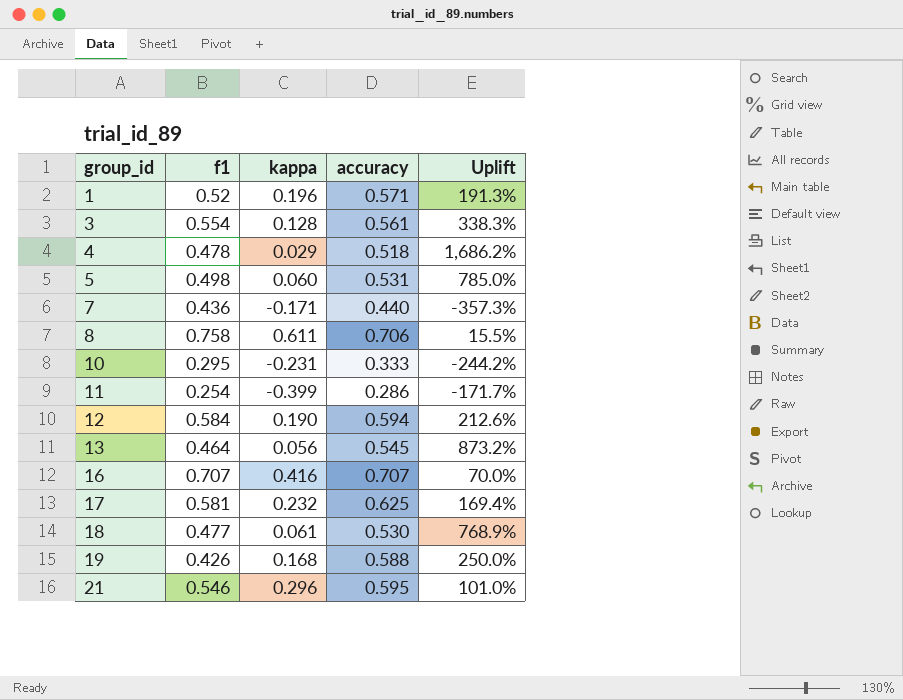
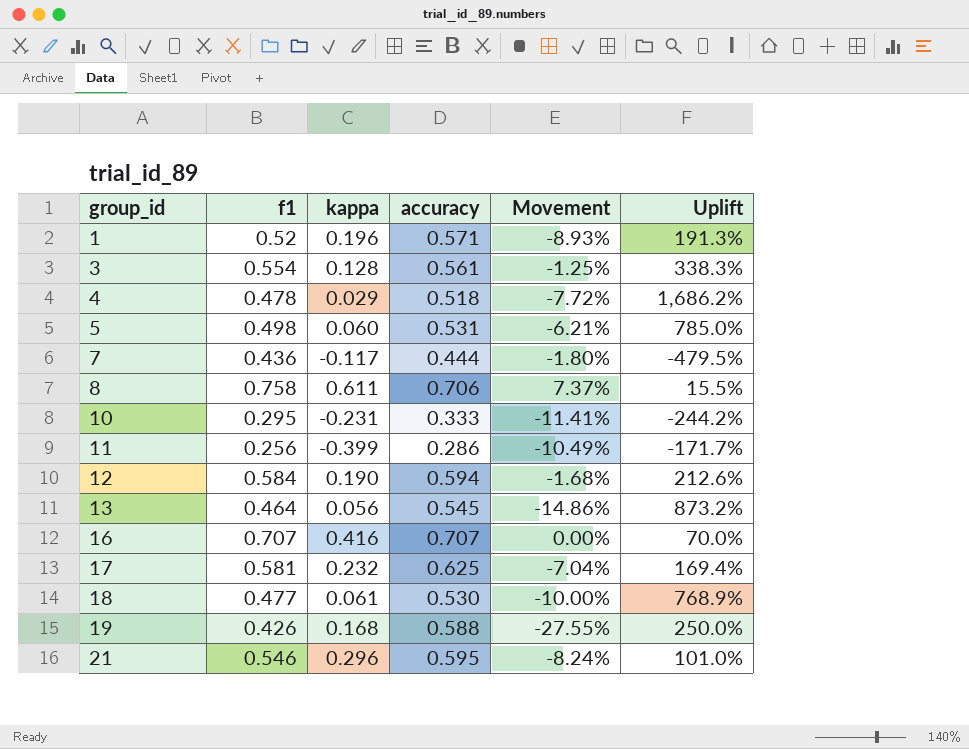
column Movement | formula: none -> ([f1] - [accuracy]) / [accuracy]
7 | kappa: -0.171 -> -0.117
7 | accuracy: 0.440 -> 0.444
7 | Uplift: -357.3% -> -479.5%
11 | f1: 0.254 -> 0.256

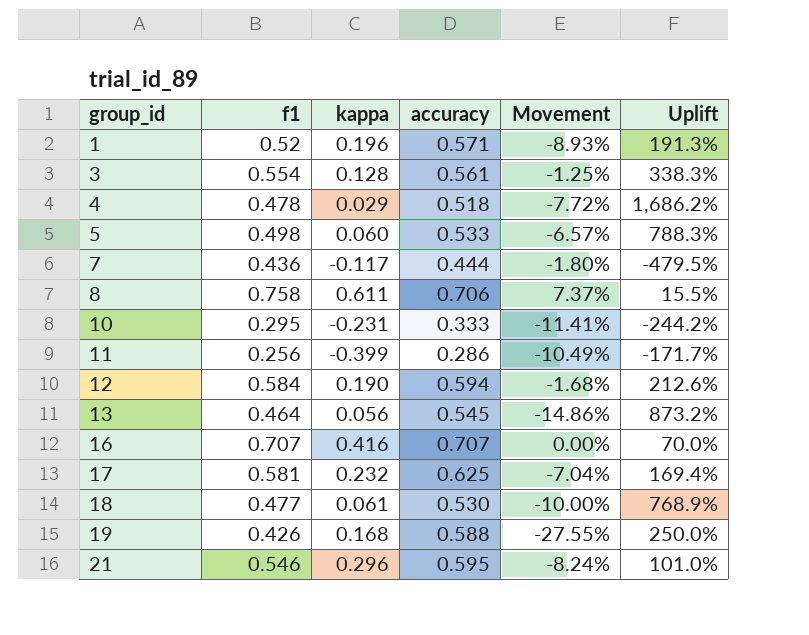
5 | accuracy: 0.531 -> 0.533
5 | Movement: -6.21% -> -6.57%
5 | Uplift: 785.0% -> 788.3%

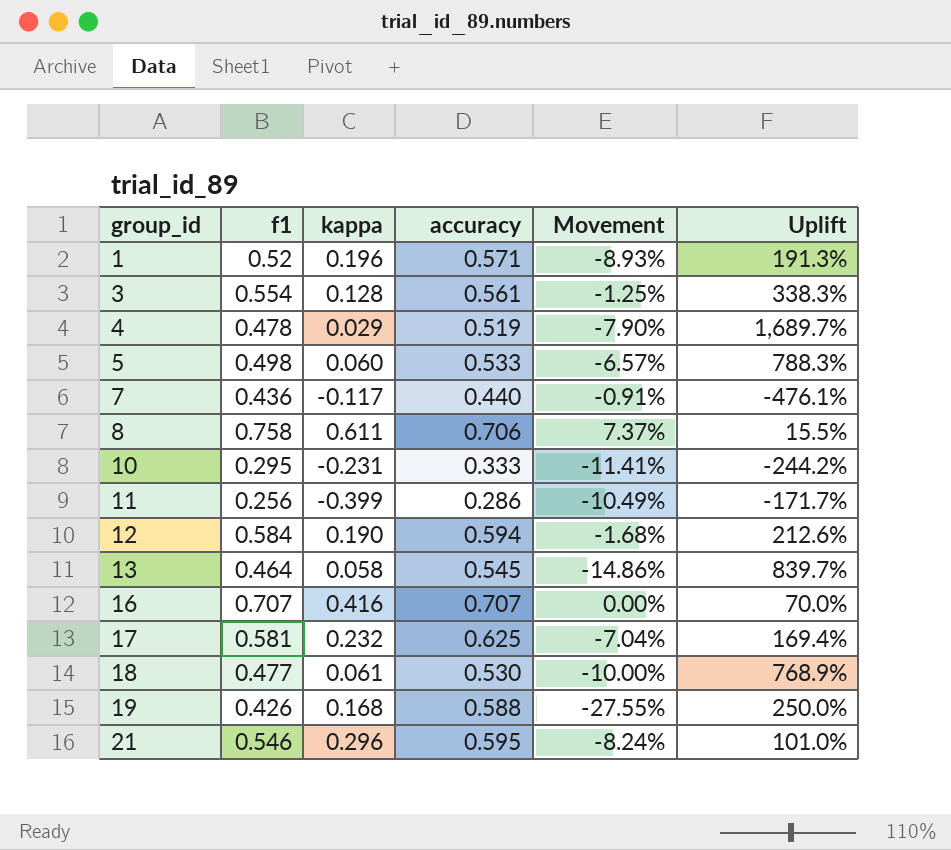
4 | accuracy: 0.518 -> 0.519
4 | Movement: -7.72% -> -7.90%
4 | Uplift: 1,686.2% -> 1,689.7%
7 | accuracy: 0.444 -> 0.440
7 | Movement: -1.80% -> -0.91%
7 | Uplift: -479.5% -> -476.1%
13 | kappa: 0.056 -> 0.058
13 | Uplift: 873.2% -> 839.7%

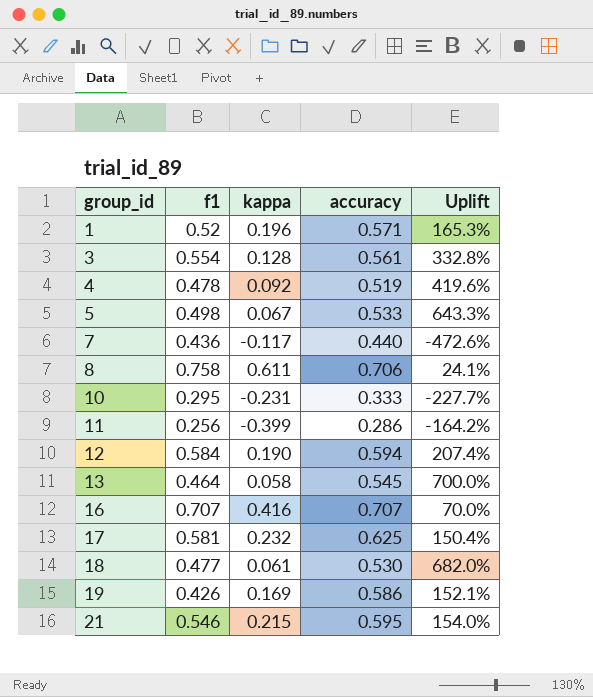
column Movement | formula: ([f1] - [accuracy]) / [accuracy] -> none
column Uplift | formula: ([accuracy] - [kappa]) / [kappa] -> ([f1] - [kappa]) / [kappa]
4 | kappa: 0.029 -> 0.092
5 | kappa: 0.060 -> 0.067
19 | kappa: 0.168 -> 0.169
19 | accuracy: 0.588 -> 0.586
21 | kappa: 0.296 -> 0.215

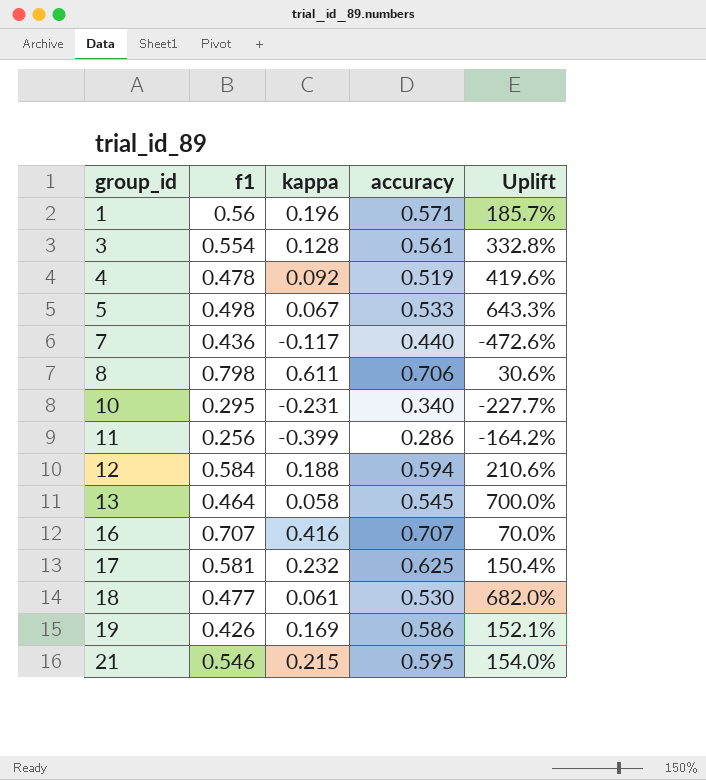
1 | f1: 0.52 -> 0.56
1 | Uplift: 165.3% -> 185.7%
8 | f1: 0.758 -> 0.798
8 | Uplift: 24.1% -> 30.6%
10 | accuracy: 0.333 -> 0.340
12 | kappa: 0.190 -> 0.188
12 | Uplift: 207.4% -> 210.6%

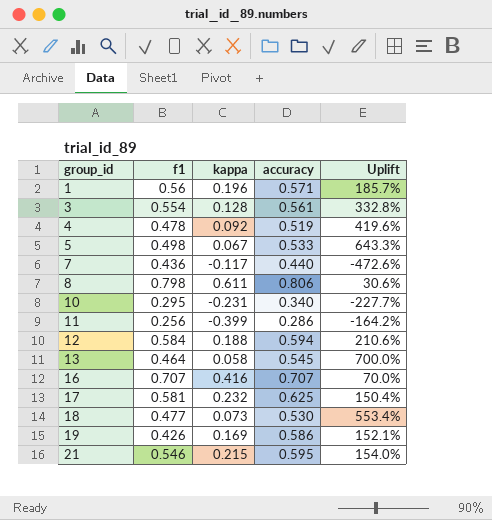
8 | accuracy: 0.706 -> 0.806
18 | kappa: 0.061 -> 0.073
18 | Uplift: 682.0% -> 553.4%

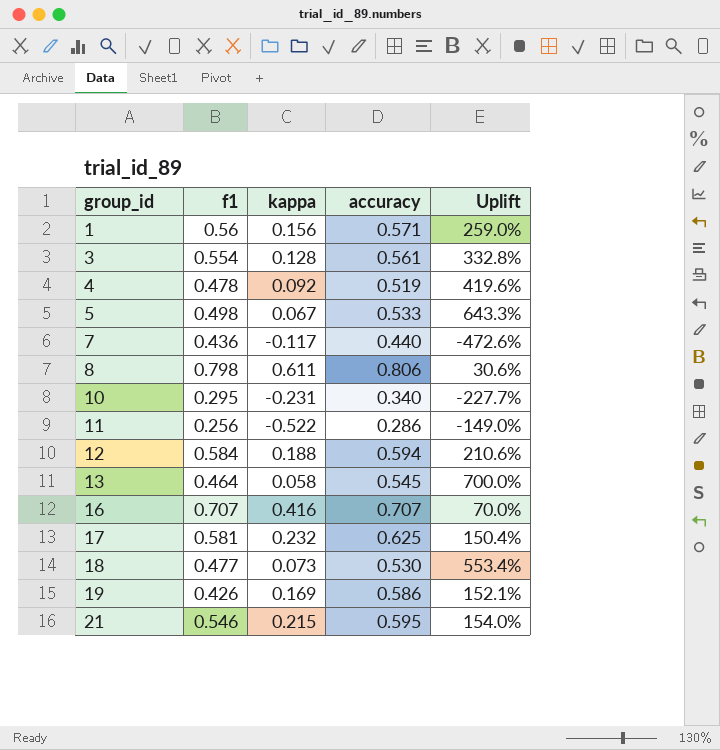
1 | kappa: 0.196 -> 0.156
1 | Uplift: 185.7% -> 259.0%
11 | kappa: -0.399 -> -0.522
11 | Uplift: -164.2% -> -149.0%

